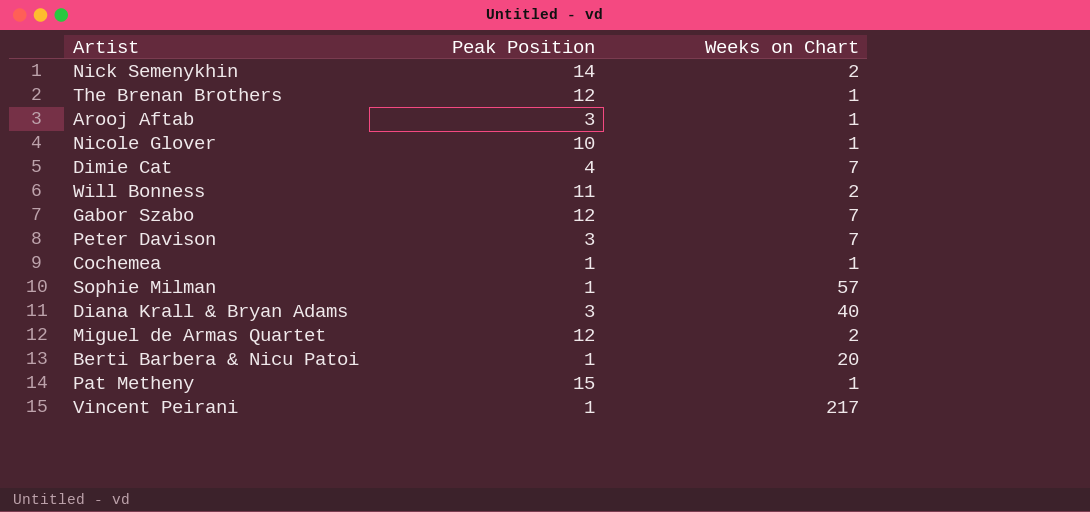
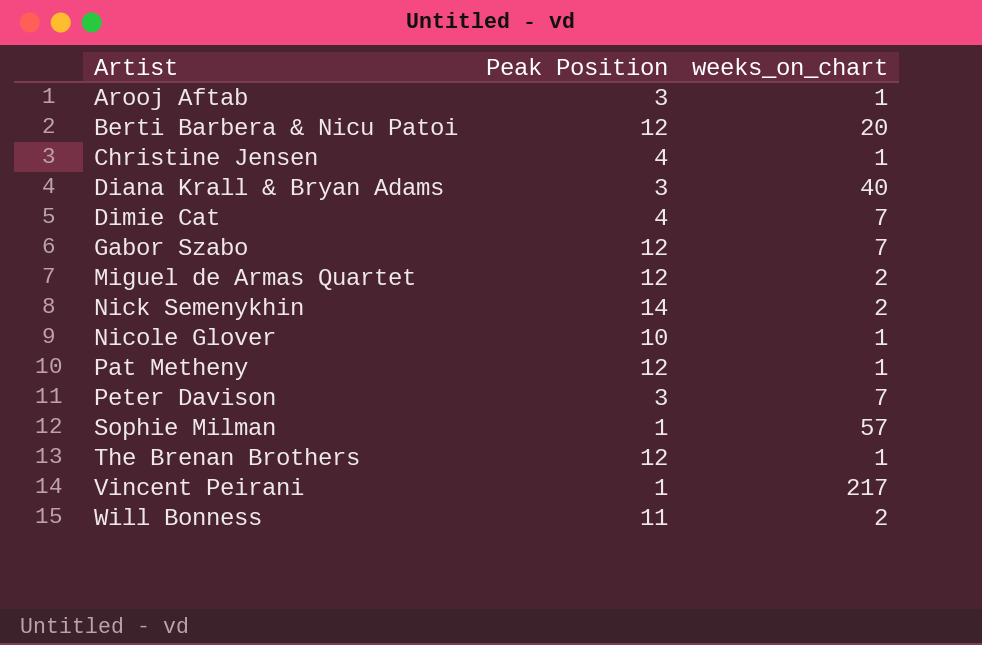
row order: none -> Artist ascending
column name: Weeks on Chart -> weeks_on_chart
row Cochemea: 1 | 1 -> none
Berti Barbera & Nicu Patoi | Peak Position: 1 -> 12
row Christine Jensen: none -> 4 | 1
Pat Metheny | Peak Position: 15 -> 12

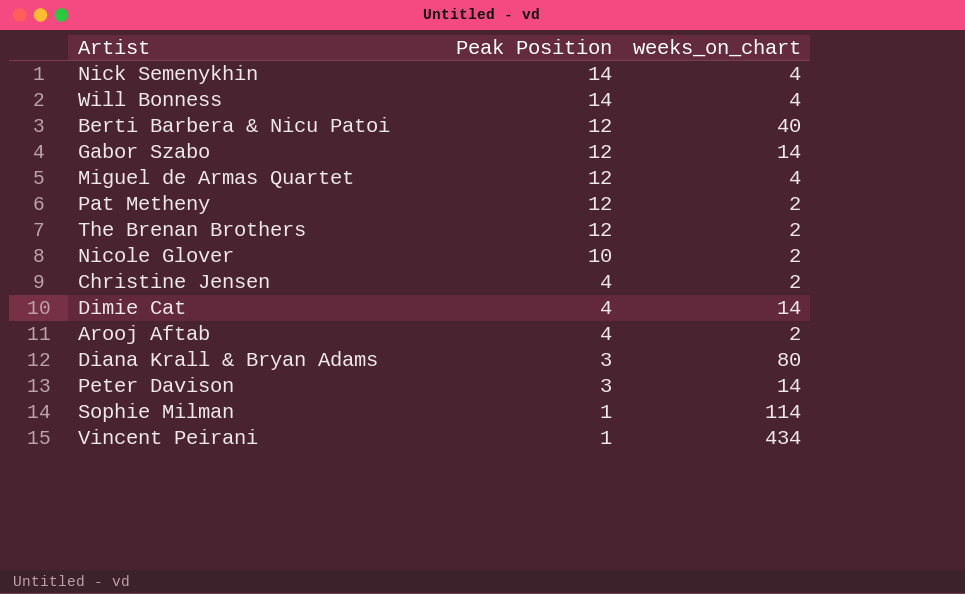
row order: Artist ascending -> Peak Position descending
Nick Semenykhin | weeks_on_chart: 2 -> 4
Will Bonness | Peak Position: 11 -> 14
Will Bonness | weeks_on_chart: 2 -> 4
Berti Barbera & Nicu Patoi | weeks_on_chart: 20 -> 40
Gabor Szabo | weeks_on_chart: 7 -> 14
Miguel de Armas Quartet | weeks_on_chart: 2 -> 4
Pat Metheny | weeks_on_chart: 1 -> 2
The Brenan Brothers | weeks_on_chart: 1 -> 2
Nicole Glover | weeks_on_chart: 1 -> 2
Christine Jensen | weeks_on_chart: 1 -> 2
Dimie Cat | weeks_on_chart: 7 -> 14
Arooj Aftab | Peak Position: 3 -> 4
Arooj Aftab | weeks_on_chart: 1 -> 2
Diana Krall & Bryan Adams | weeks_on_chart: 40 -> 80
Peter Davison | weeks_on_chart: 7 -> 14
Sophie Milman | weeks_on_chart: 57 -> 114
Vincent Peirani | weeks_on_chart: 217 -> 434

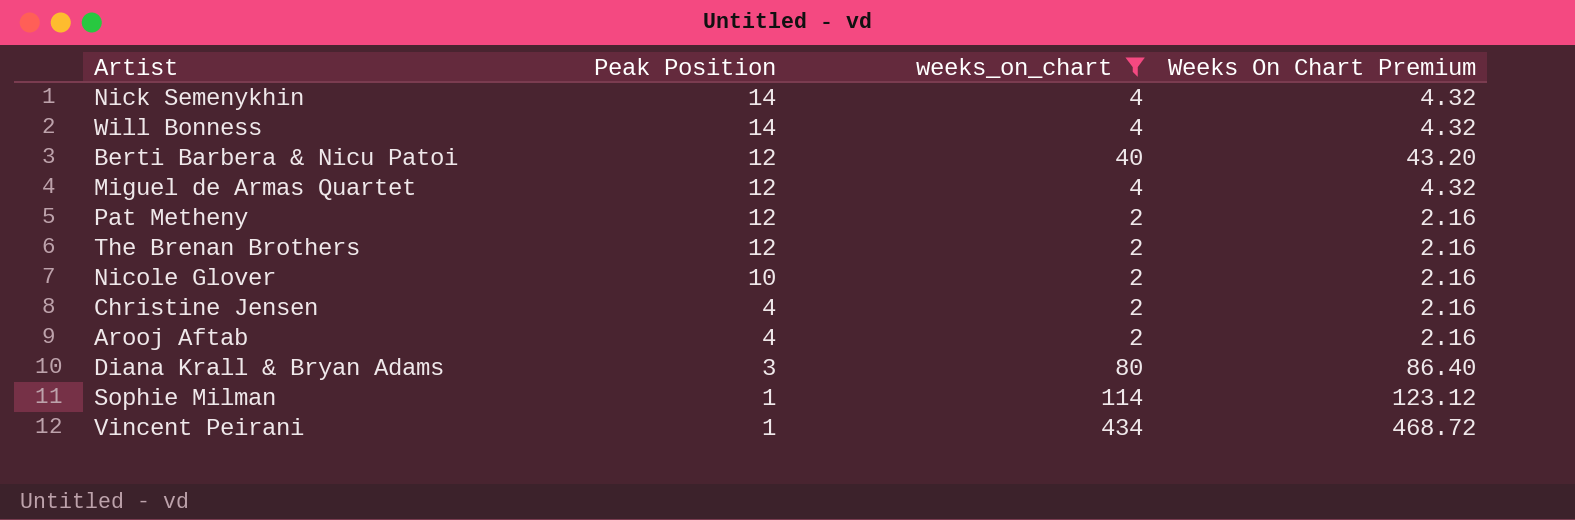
filter: none -> weeks_on_chart != 14
column Weeks On Chart Premium | formula: none -> [weeks_on_chart] * 1.08

